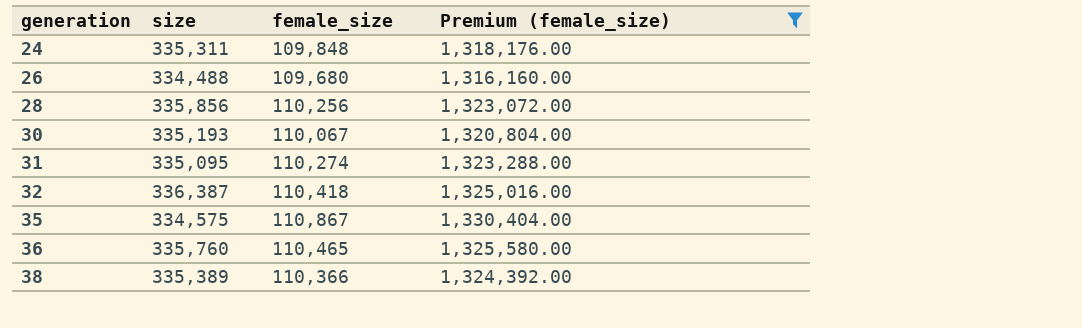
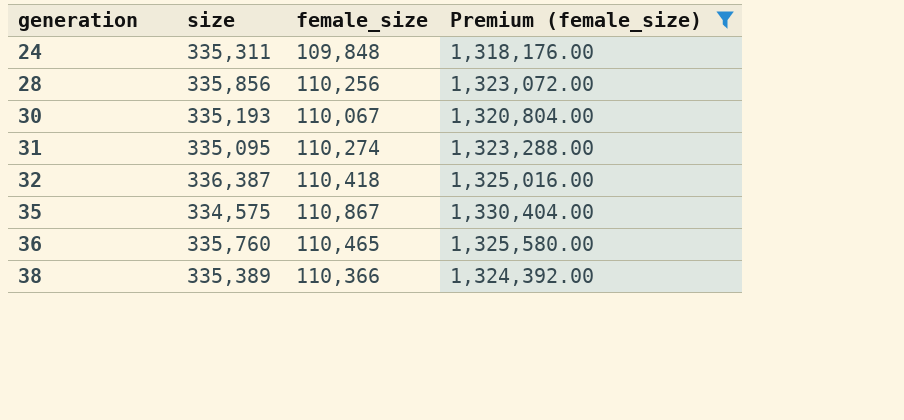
row 26: 334,488 | 109,680 | 1,316,160.00 -> none

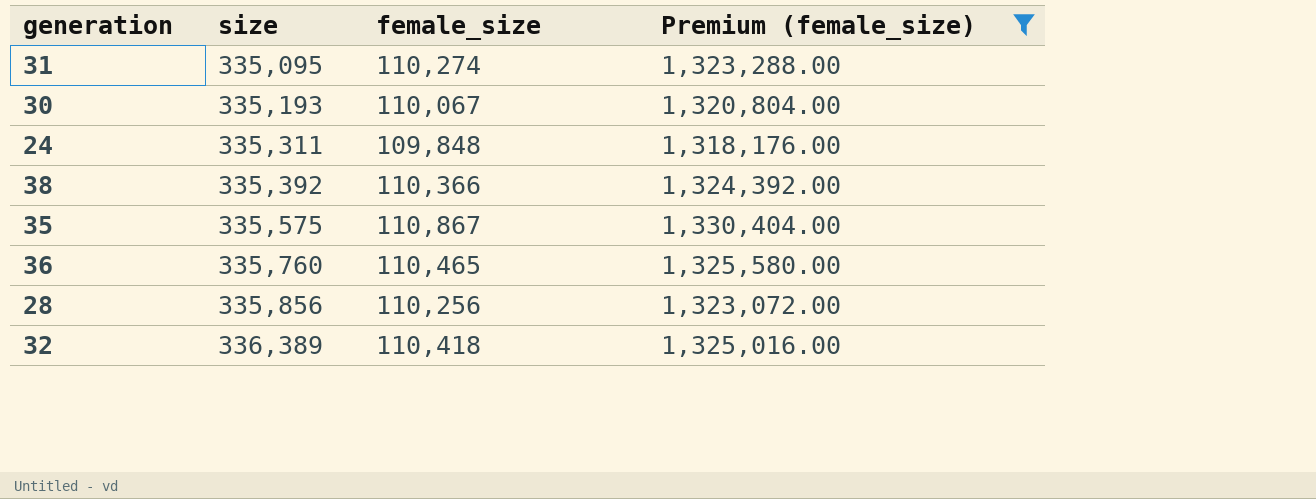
row order: generation ascending -> size ascending
38 | size: 335,389 -> 335,392
35 | size: 334,575 -> 335,575
32 | size: 336,387 -> 336,389

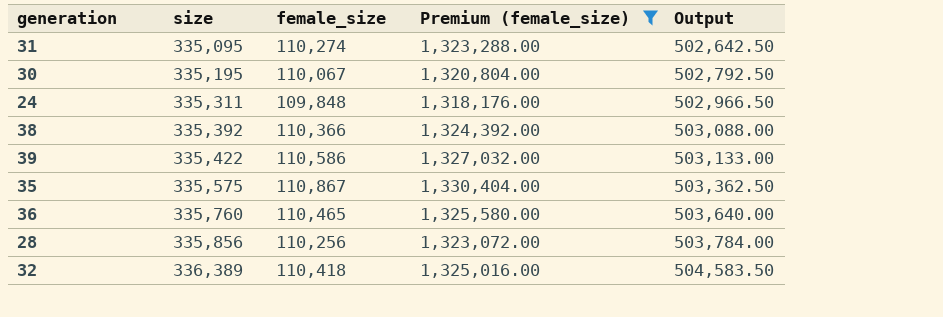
column Output | formula: none -> [size] * 1.5
30 | size: 335,193 -> 335,195
row 39: none -> 335,422 | 110,586 | 1,327,032.00 | 503,133.00

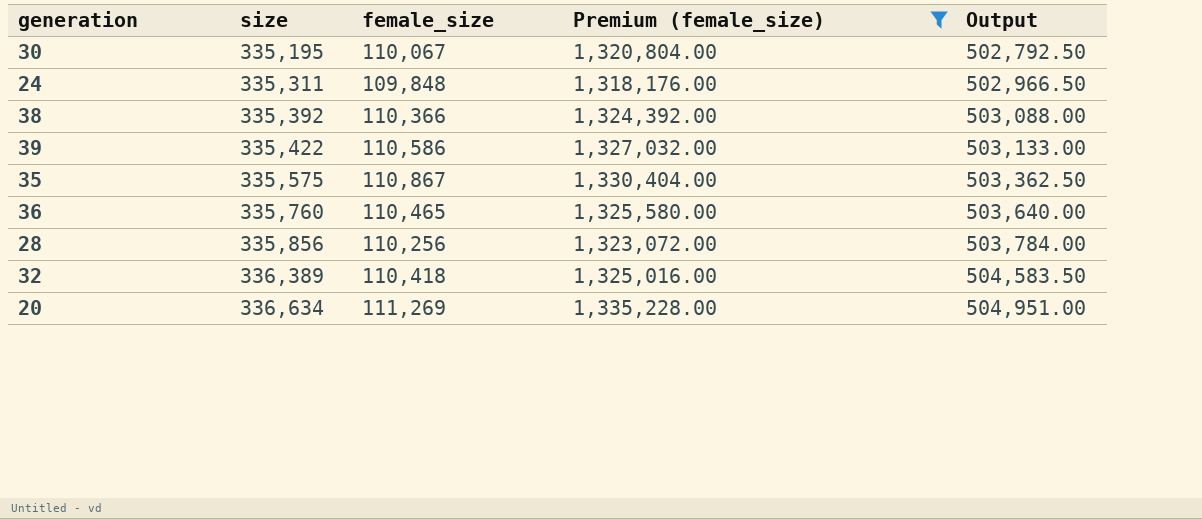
row 31: 335,095 | 110,274 | 1,323,288.00 | 502,642.50 -> none
row 20: none -> 336,634 | 111,269 | 1,335,228.00 | 504,951.00

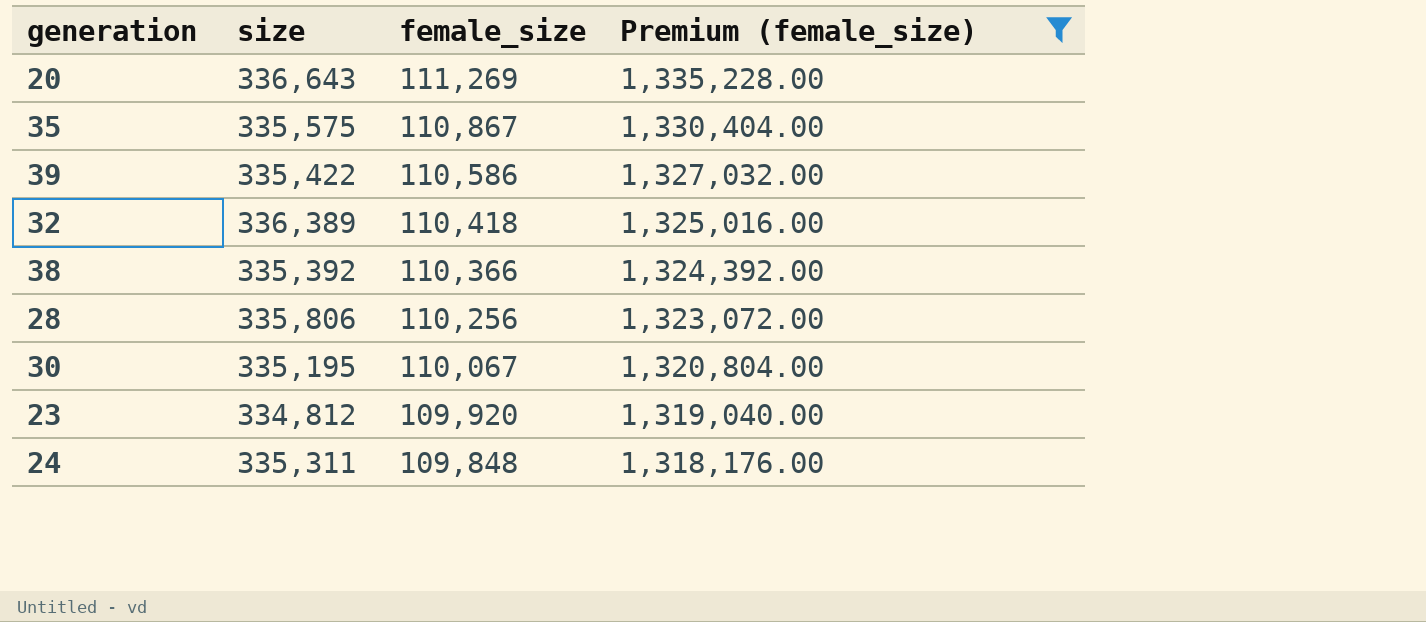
row order: size ascending -> female_size descending
column Output | formula: [size] * 1.5 -> none
row 36: 335,760 | 110,465 | 1,325,580.00 | 503,640.00 -> none
20 | size: 336,634 -> 336,643
28 | size: 335,856 -> 335,806
row 23: none -> 334,812 | 109,920 | 1,319,040.00

